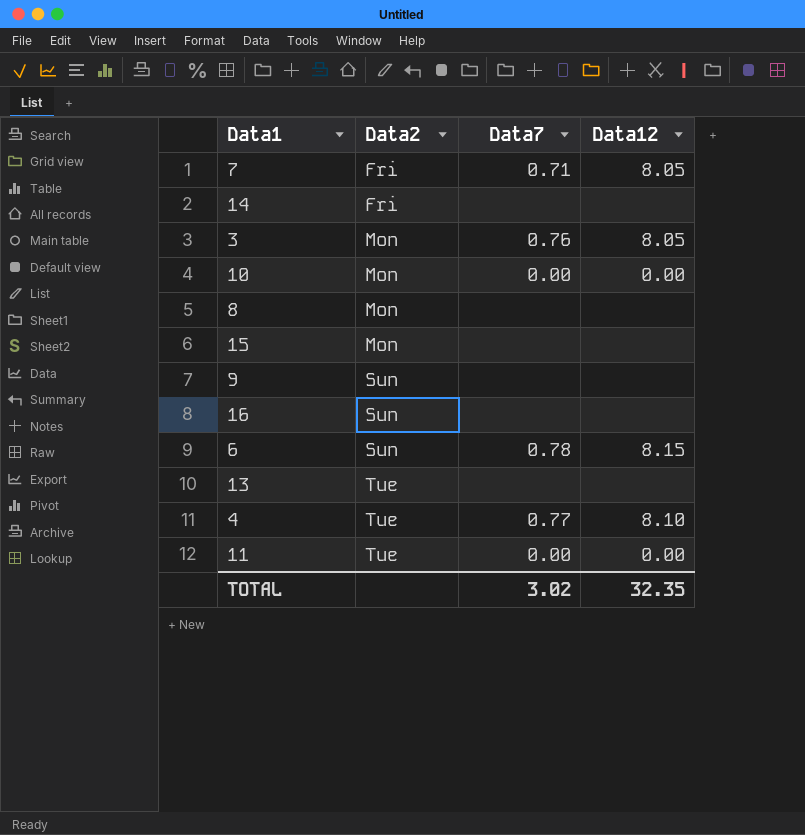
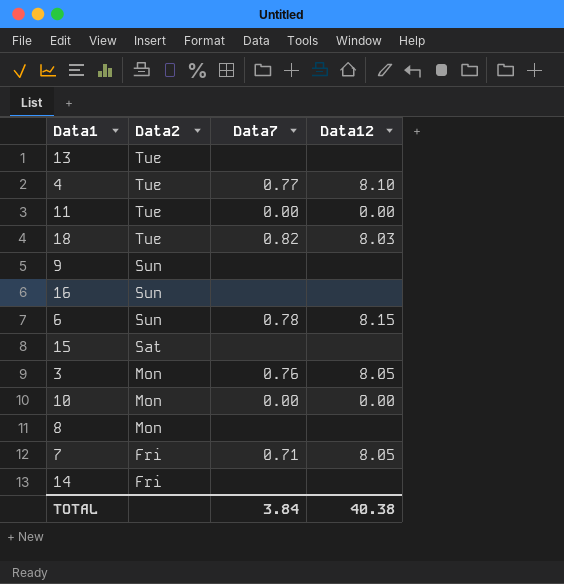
row order: Data2 ascending -> Data2 descending
row 18: none -> Tue | 0.82 | 8.03
15 | Data2: Mon -> Sat
TOTAL | Data7: 3.02 -> 3.84
TOTAL | Data12: 32.35 -> 40.38

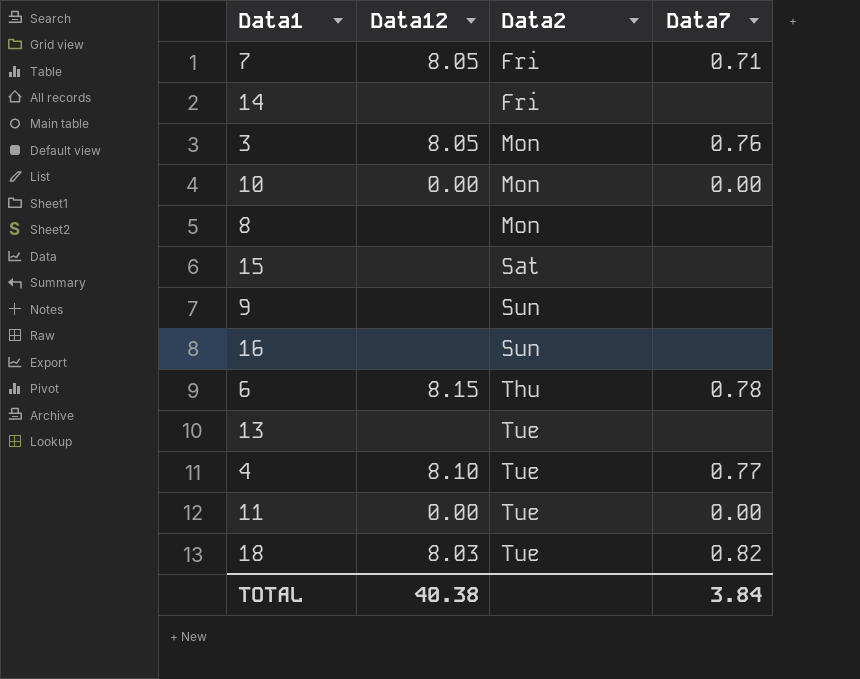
row order: Data2 descending -> Data2 ascending
column Data12 | position: 4 -> 2
6 | Data2: Sun -> Thu

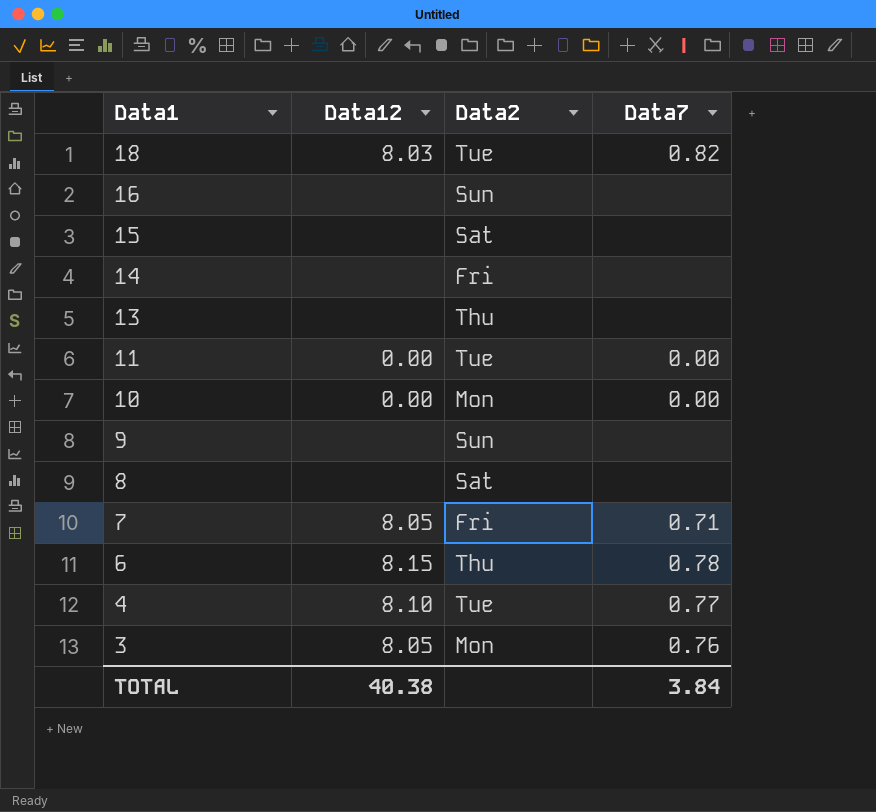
row order: Data2 ascending -> Data1 descending
13 | Data2: Tue -> Thu
8 | Data2: Mon -> Sat

